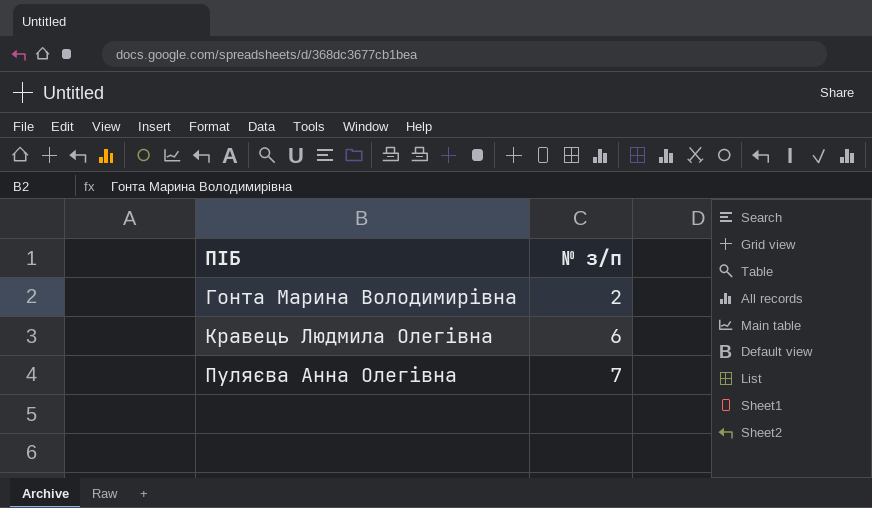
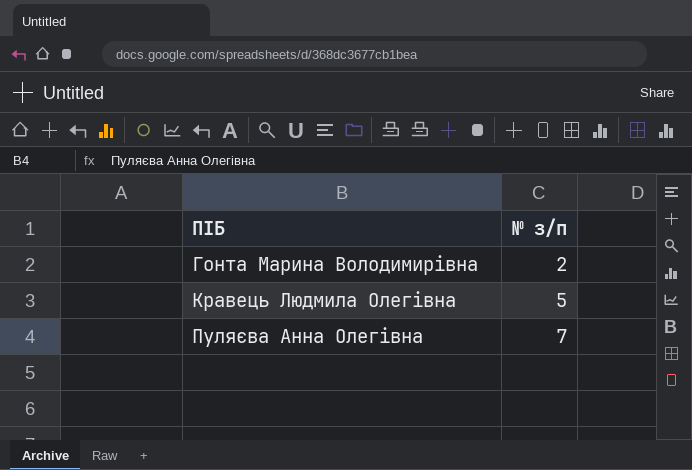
Кравець Людмила Олегівна | № з/п: 6 -> 5

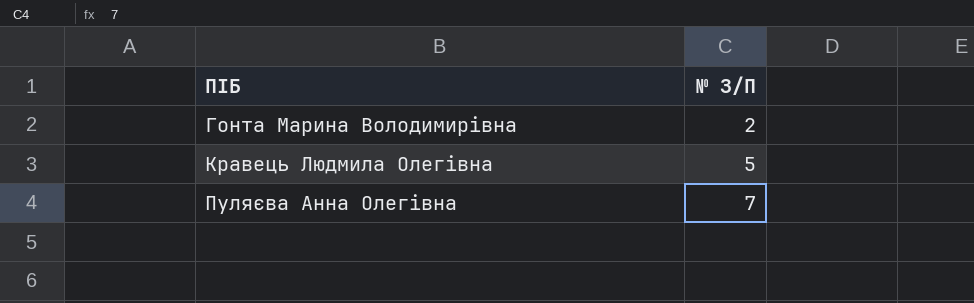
column name: № з/п -> № З/П

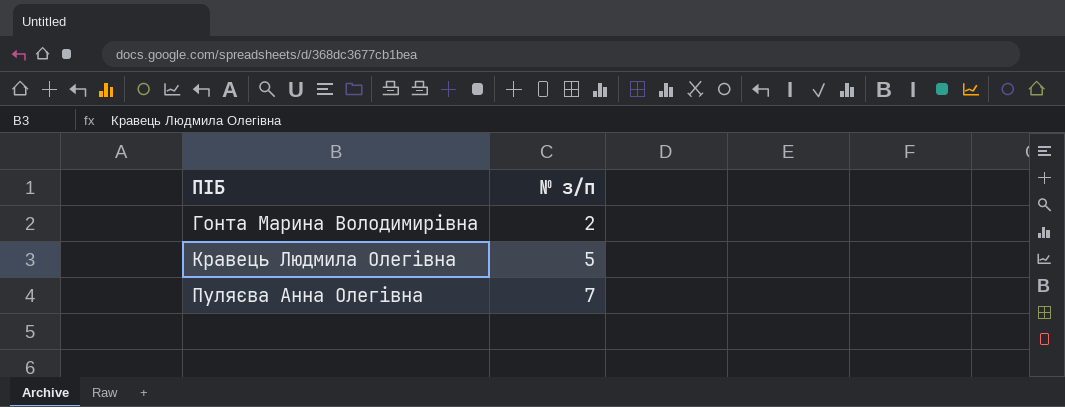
column name: № З/П -> № з/п

